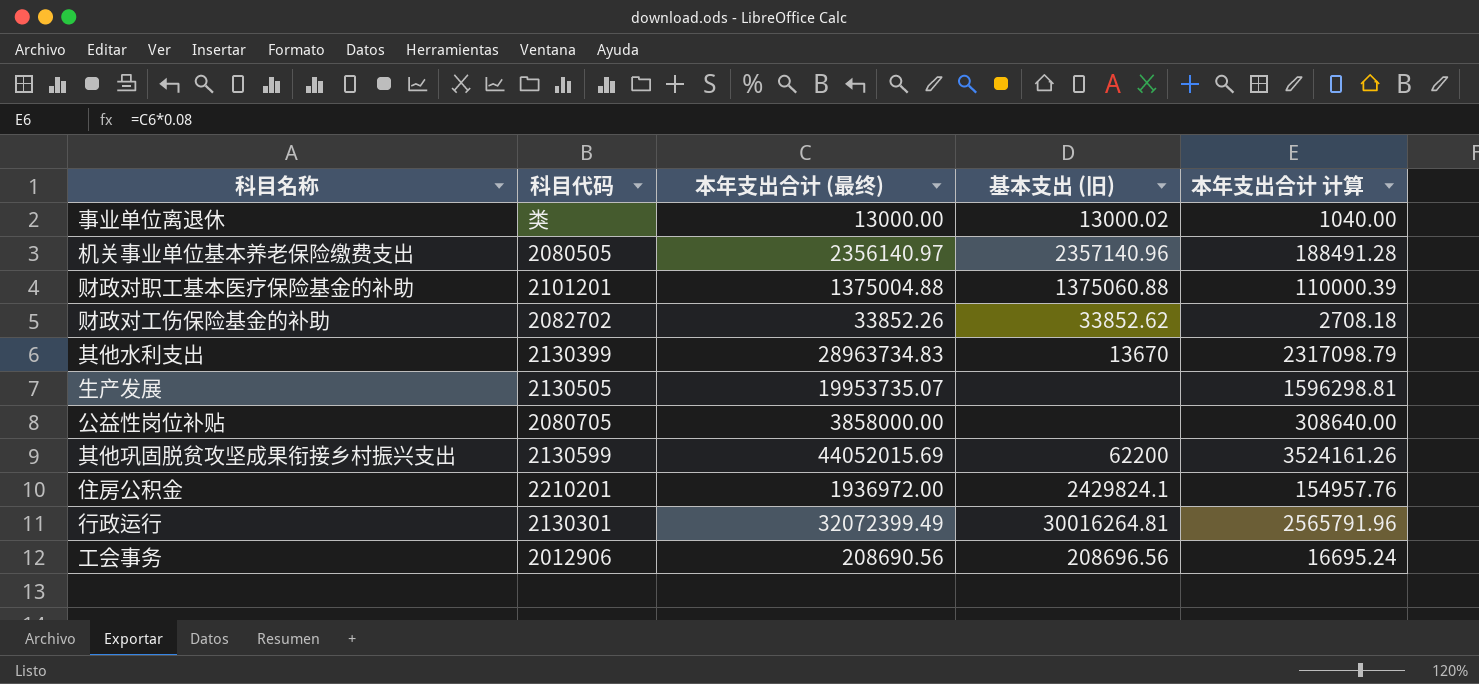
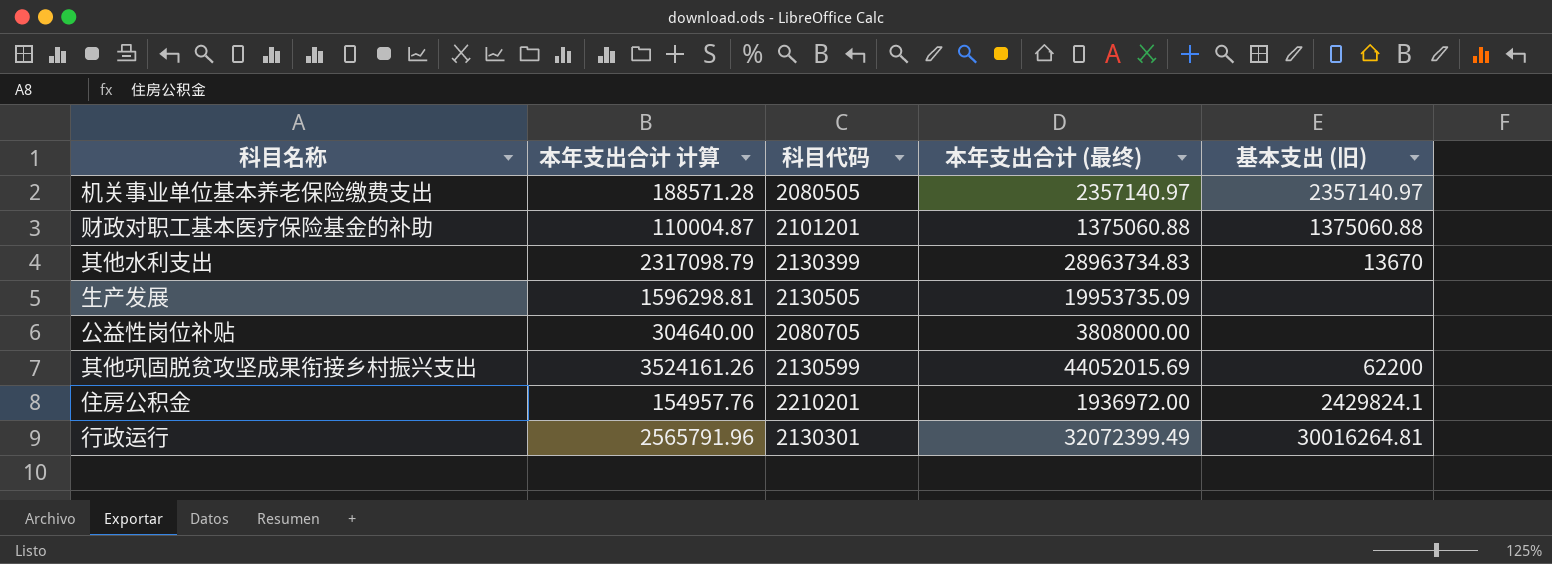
column 本年支出合计 计算 | position: 5 -> 2
row 事业单位离退休: 类 | 13000.00 | 13000.02 | 1040.00 -> none
row 财政对工伤保险基金的补助: 2082702 | 33852.26 | 33852.62 | 2708.18 -> none
row 工会事务: 2012906 | 208690.56 | 208696.56 | 16695.24 -> none
机关事业单位基本养老保险缴费支出 | 本年支出合计 计算: 188491.28 -> 188571.28
机关事业单位基本养老保险缴费支出 | 本年支出合计 (最终): 2356140.97 -> 2357140.97
机关事业单位基本养老保险缴费支出 | 基本支出 (旧): 2357140.96 -> 2357140.97
财政对职工基本医疗保险基金的补助 | 本年支出合计 计算: 110000.39 -> 110004.87
财政对职工基本医疗保险基金的补助 | 本年支出合计 (最终): 1375004.88 -> 1375060.88
生产发展 | 本年支出合计 (最终): 19953735.07 -> 19953735.09
公益性岗位补贴 | 本年支出合计 计算: 308640.00 -> 304640.00
公益性岗位补贴 | 本年支出合计 (最终): 3858000.00 -> 3808000.00

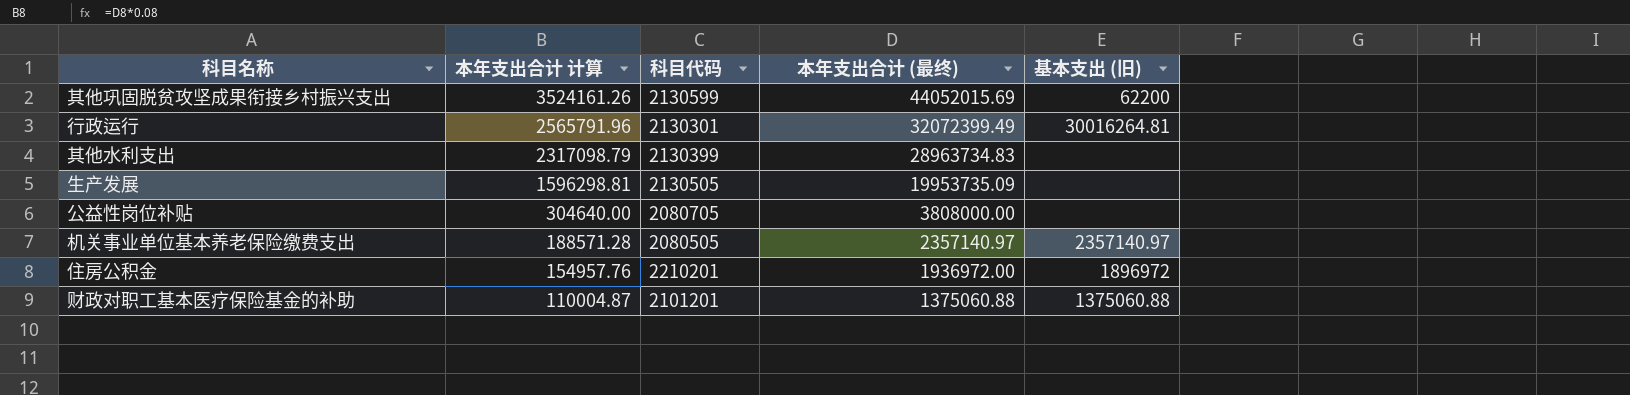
row order: none -> 本年支出合计 计算 descending
其他水利支出 | 基本支出 (旧): 13670 -> none
住房公积金 | 基本支出 (旧): 2429824.1 -> 1896972

